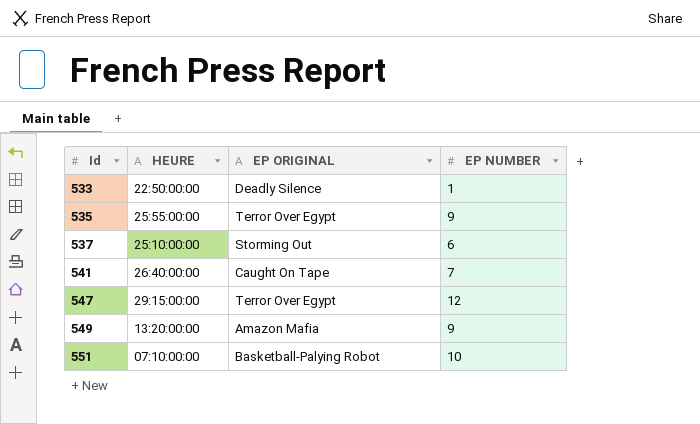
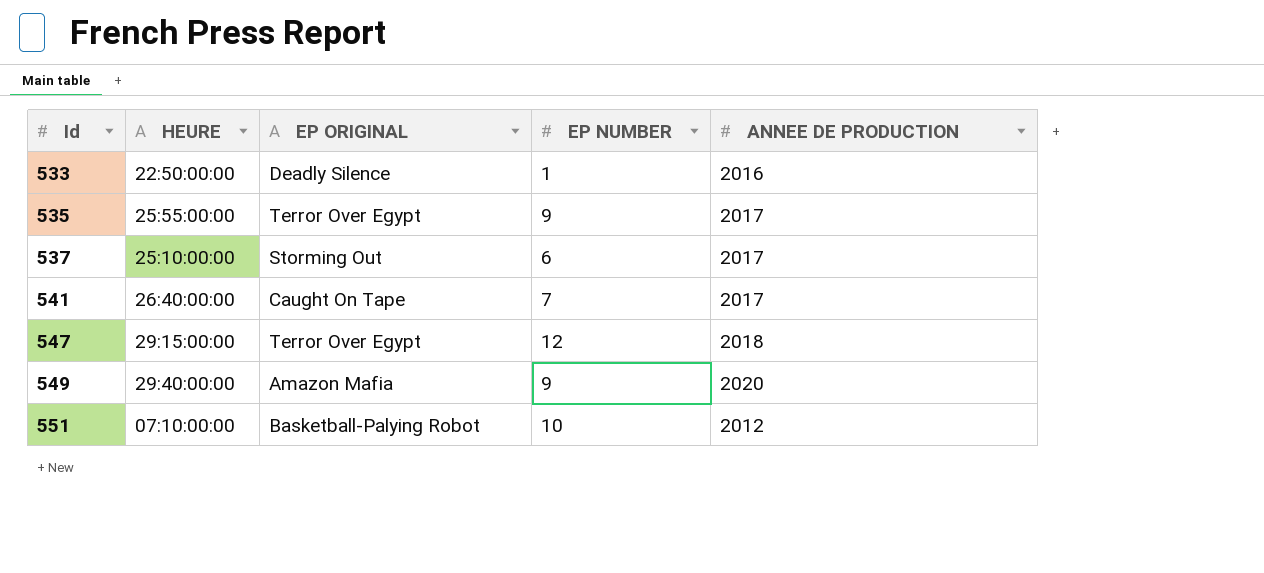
column ANNEE DE PRODUCTION | position: none -> 5
549 | HEURE: 13:20:00:00 -> 29:40:00:00

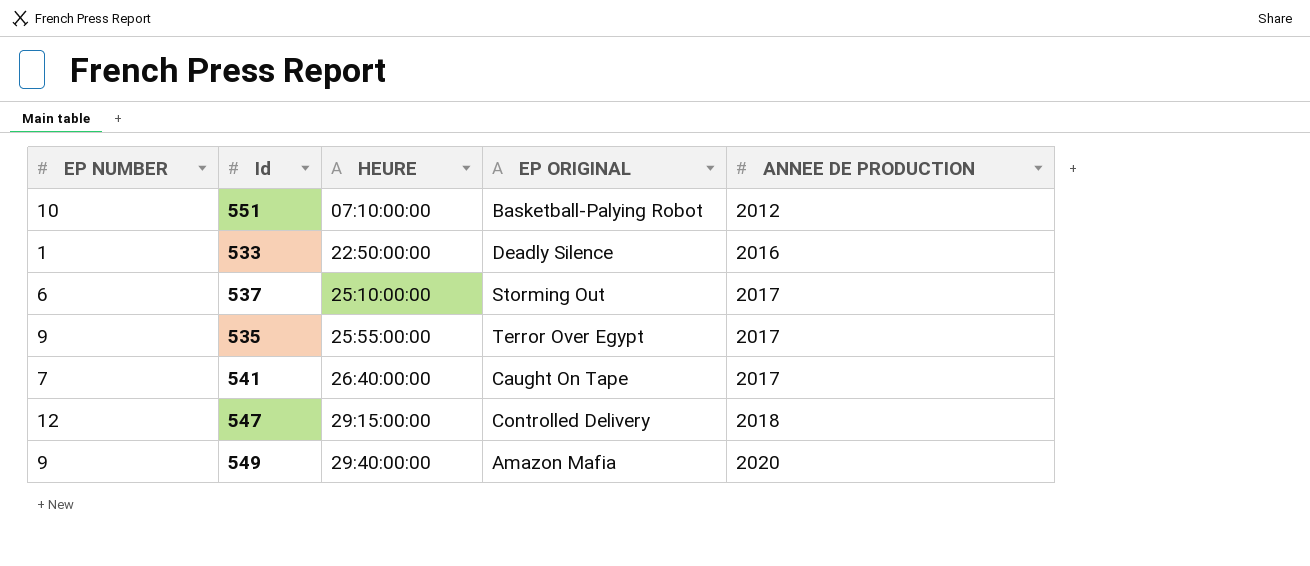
row order: Id ascending -> HEURE ascending
column EP NUMBER | position: 4 -> 1
547 | EP ORIGINAL: Terror Over Egypt -> Controlled Delivery

